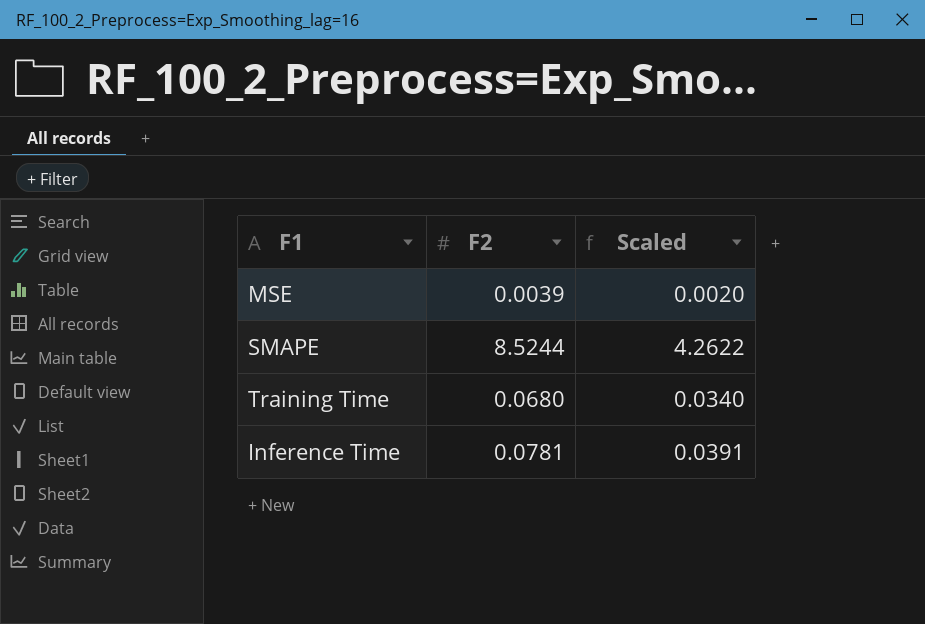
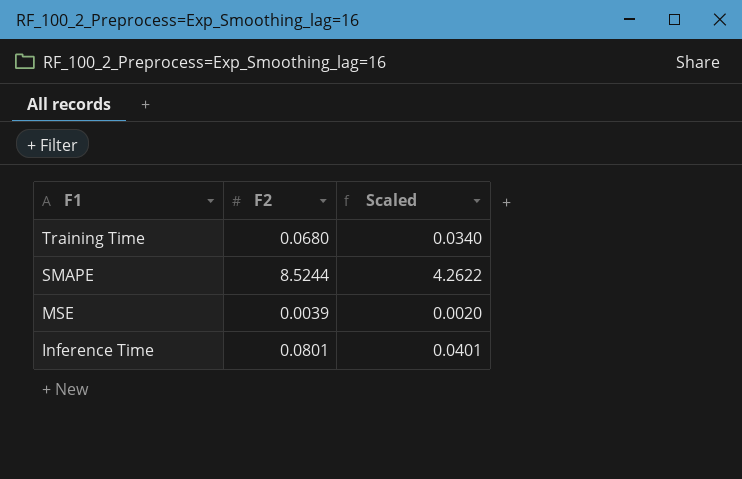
row order: none -> F1 descending
Inference Time | F2: 0.0781 -> 0.0801
Inference Time | Scaled: 0.0391 -> 0.0401

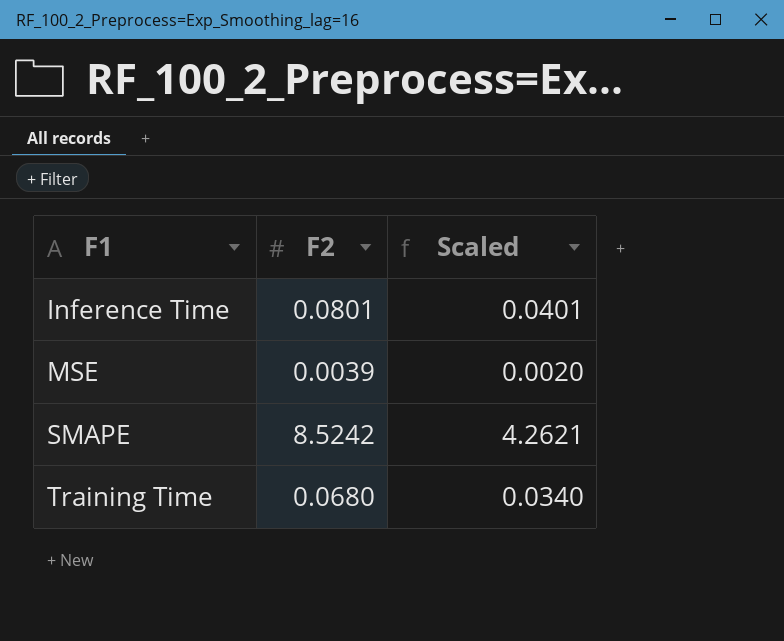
row order: F1 descending -> F1 ascending
SMAPE | F2: 8.5244 -> 8.5242
SMAPE | Scaled: 4.2622 -> 4.2621

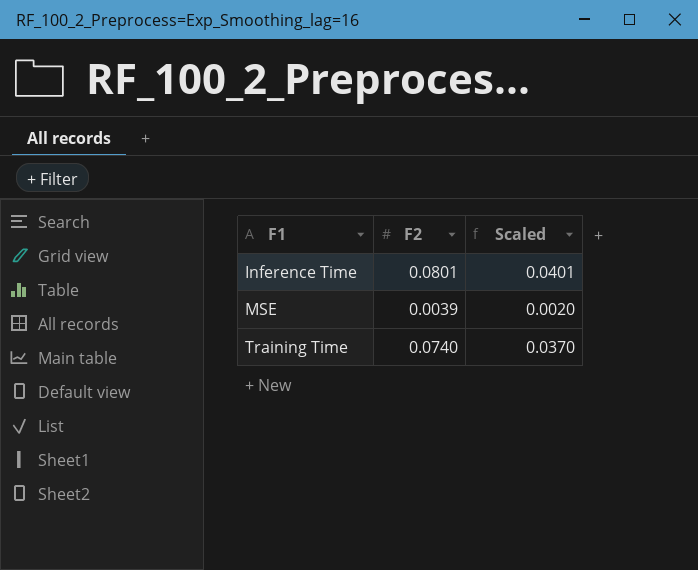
row SMAPE: 8.5242 | 4.2621 -> none
Training Time | F2: 0.0680 -> 0.0740
Training Time | Scaled: 0.0340 -> 0.0370

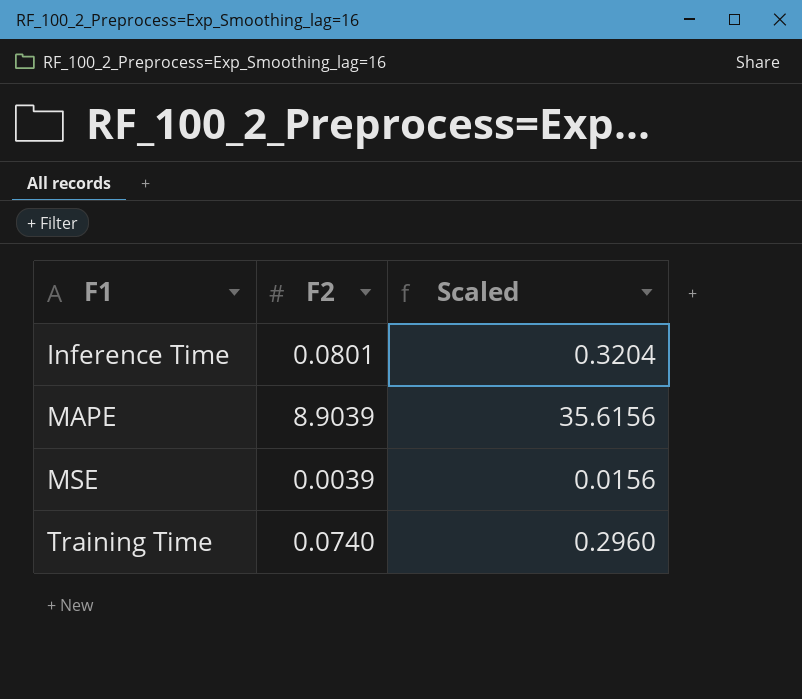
column Scaled | formula: [F2] * 0.5 -> [F2] * 4
row MAPE: none -> 8.9039 | 35.6156

